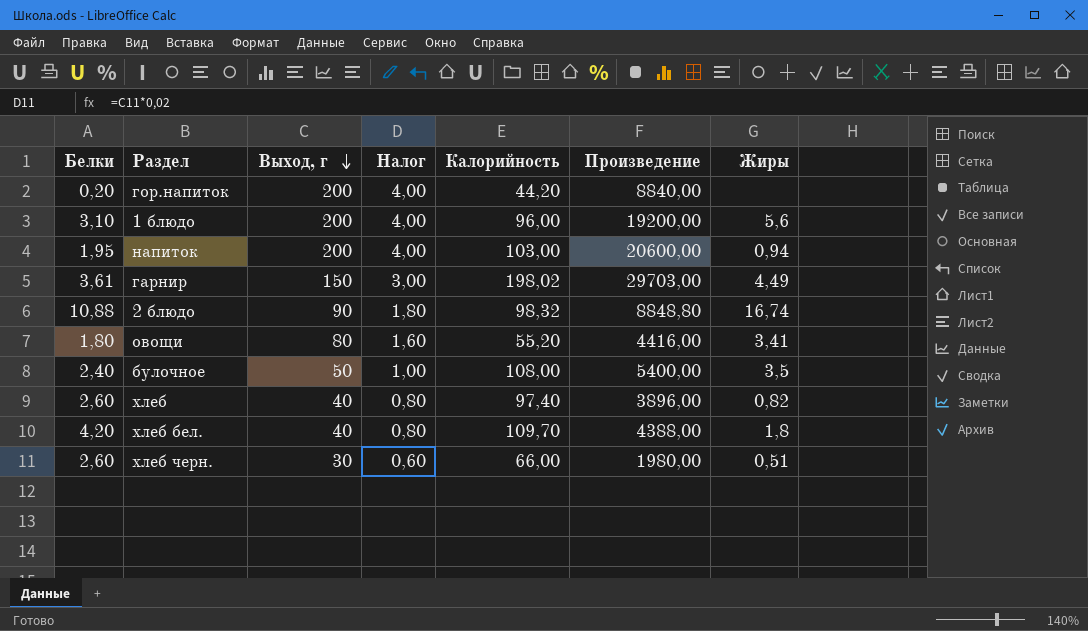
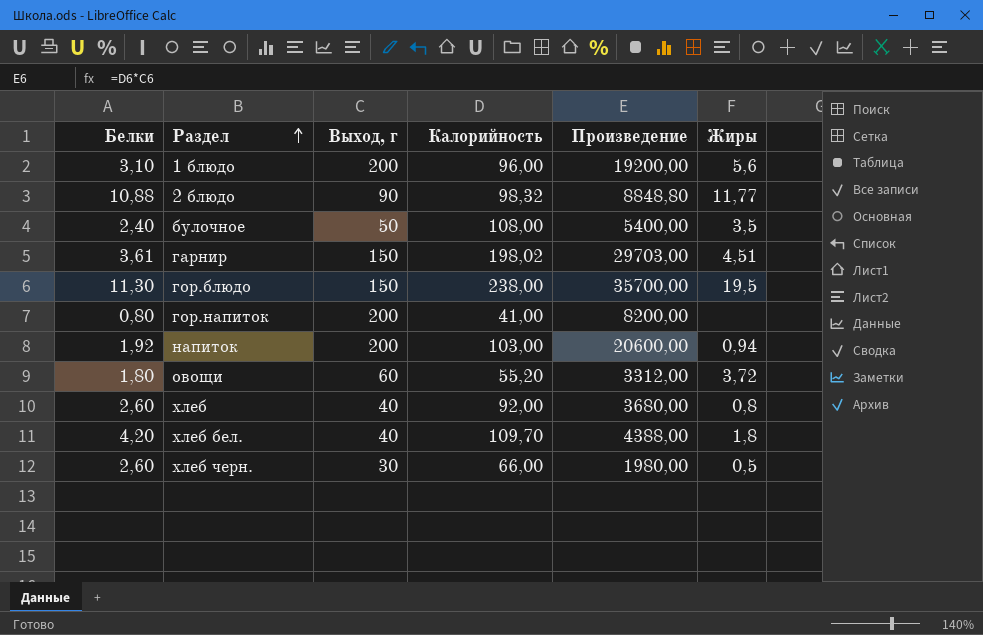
row order: Выход, г descending -> Раздел ascending
column Налог | formula: [Выход, г] * 0,02 -> none
2 блюдо | Жиры: 16,74 -> 11,77
гарнир | Жиры: 4,49 -> 4,51
row гор.блюдо: none -> 11,30 | 150 | 238,00 | 35700,00 | 19,5
гор.напиток | Белки: 0,20 -> 0,80
гор.напиток | Калорийность: 44,20 -> 41,00
гор.напиток | Произведение: 8840,00 -> 8200,00
напиток | Белки: 1,95 -> 1,92
овощи | Выход, г: 80 -> 60
овощи | Произведение: 4416,00 -> 3312,00
овощи | Жиры: 3,41 -> 3,72
хлеб | Калорийность: 97,40 -> 92,00
хлеб | Произведение: 3896,00 -> 3680,00
хлеб | Жиры: 0,82 -> 0,8
хлеб черн. | Жиры: 0,51 -> 0,5

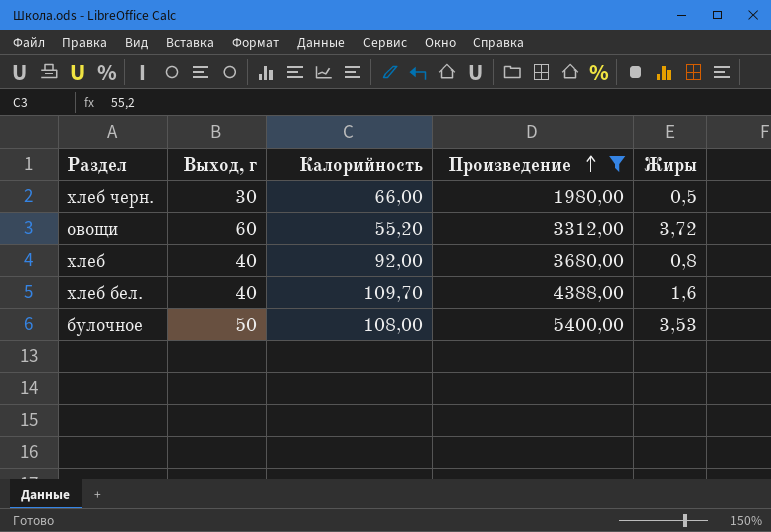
filter: none -> Произведение <= 5400,00
row order: Раздел ascending -> Произведение ascending
column Белки | position: 1 -> none
хлеб бел. | Жиры: 1,8 -> 1,6
булочное | Жиры: 3,5 -> 3,53

